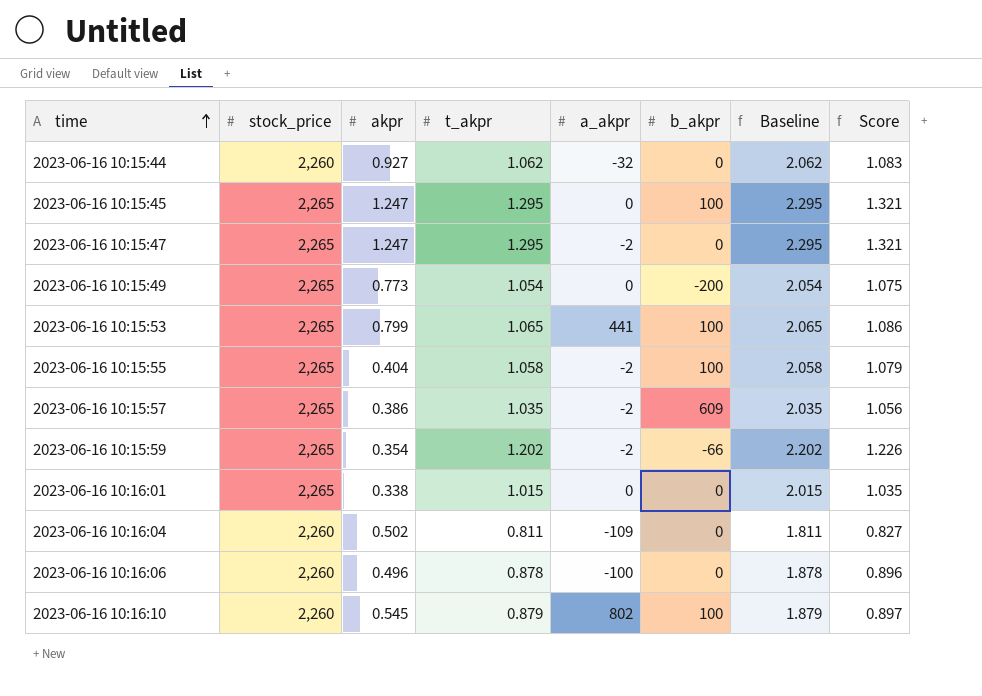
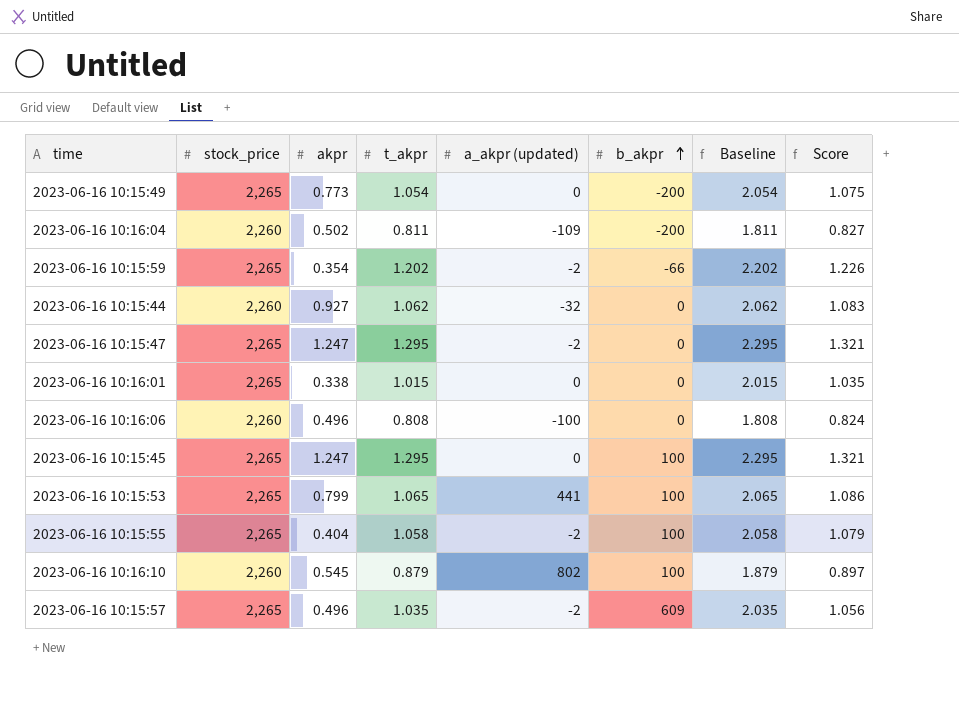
row order: time ascending -> b_akpr ascending
column name: a_akpr -> a_akpr (updated)
2023-06-16 10:16:04 | b_akpr: 0 -> -200
2023-06-16 10:16:06 | t_akpr: 0.878 -> 0.808
2023-06-16 10:16:06 | Baseline: 1.878 -> 1.808
2023-06-16 10:16:06 | Score: 0.896 -> 0.824
2023-06-16 10:15:57 | akpr: 0.386 -> 0.496

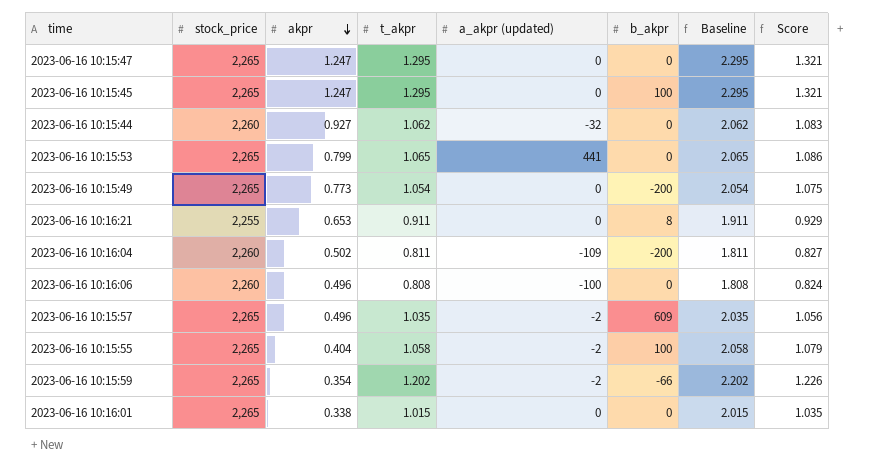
row order: b_akpr ascending -> akpr descending
row 2023-06-16 10:16:10: 2,260 | 0.545 | 0.879 | 802 | 100 | 1.879 | 0.897 -> none
2023-06-16 10:15:47 | a_akpr (updated): -2 -> 0
2023-06-16 10:15:53 | b_akpr: 100 -> 0
row 2023-06-16 10:16:21: none -> 2,255 | 0.653 | 0.911 | 0 | 8 | 1.911 | 0.929

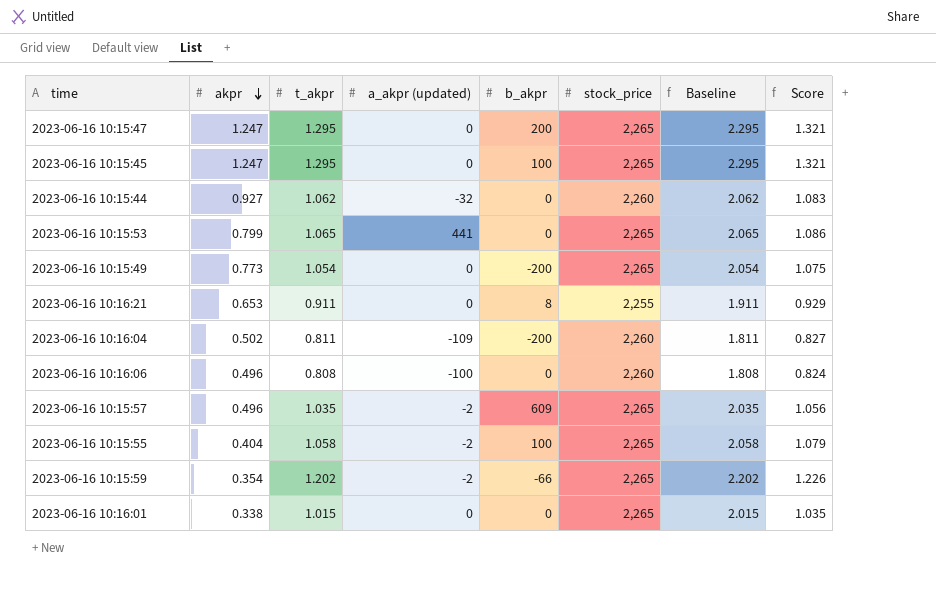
column stock_price | position: 2 -> 6
2023-06-16 10:15:47 | b_akpr: 0 -> 200

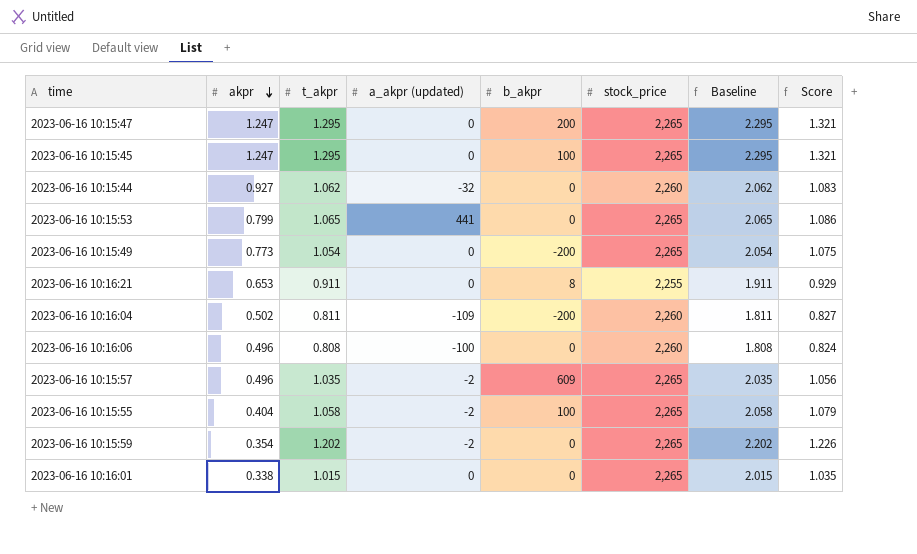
2023-06-16 10:15:59 | b_akpr: -66 -> 0

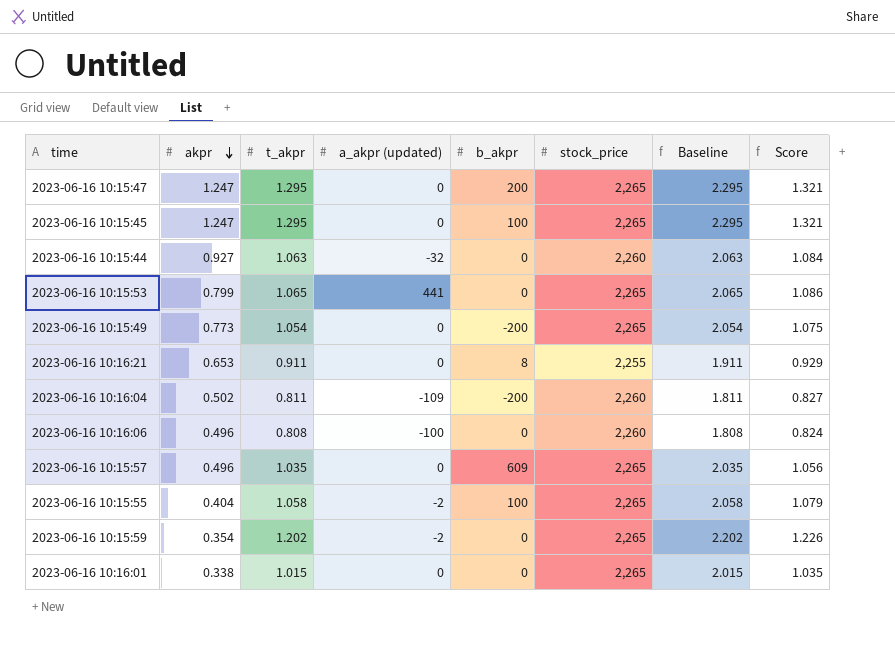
2023-06-16 10:15:44 | t_akpr: 1.062 -> 1.063
2023-06-16 10:15:44 | Baseline: 2.062 -> 2.063
2023-06-16 10:15:44 | Score: 1.083 -> 1.084
2023-06-16 10:15:57 | a_akpr (updated): -2 -> 0

